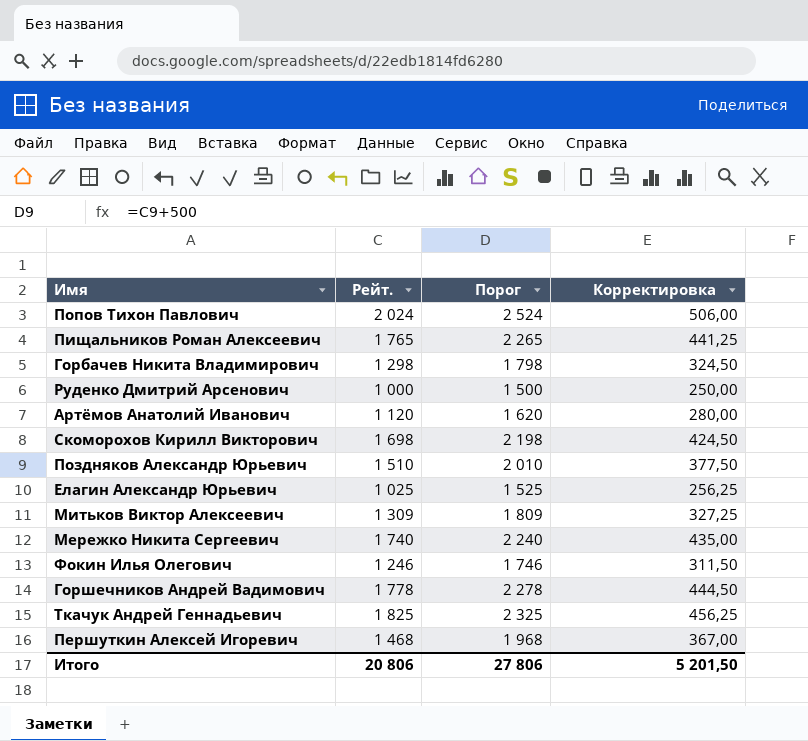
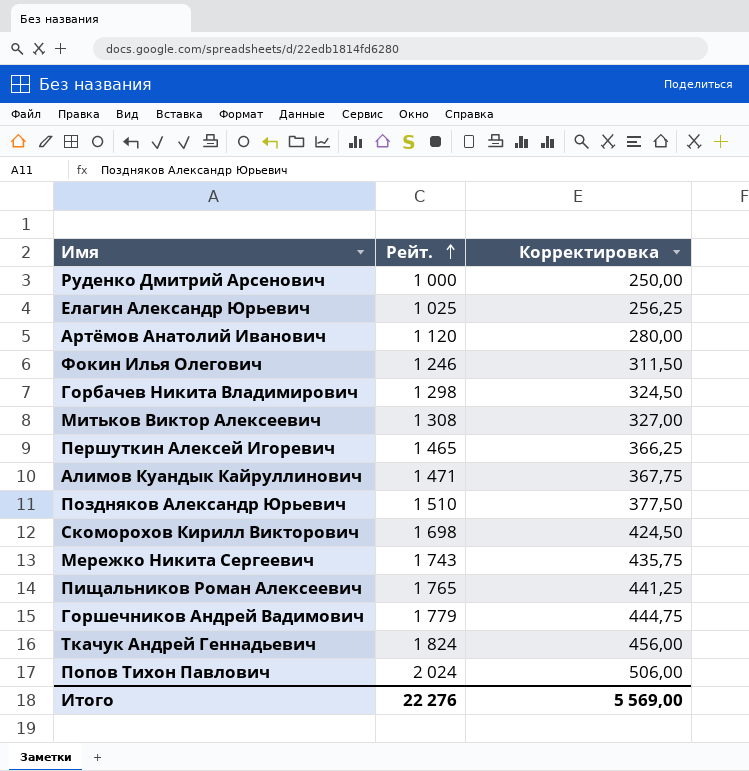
row order: none -> Рейт. ascending
column Порог | formula: [Рейт.] + 500 -> none
Митьков Виктор Алексеевич | Рейт.: 1 309 -> 1 308
Митьков Виктор Алексеевич | Корректировка: 327,25 -> 327,00
Першуткин Алексей Игоревич | Рейт.: 1 468 -> 1 465
Першуткин Алексей Игоревич | Корректировка: 367,00 -> 366,25
row Алимов Куандык Кайруллинович: none -> 1 471 | 367,75
Мережко Никита Сергеевич | Рейт.: 1 740 -> 1 743
Мережко Никита Сергеевич | Корректировка: 435,00 -> 435,75
Горшечников Андрей Вадимович | Рейт.: 1 778 -> 1 779
Горшечников Андрей Вадимович | Корректировка: 444,50 -> 444,75
Ткачук Андрей Геннадьевич | Рейт.: 1 825 -> 1 824
Ткачук Андрей Геннадьевич | Корректировка: 456,25 -> 456,00
Итого | Рейт.: 20 806 -> 22 276
Итого | Корректировка: 5 201,50 -> 5 569,00

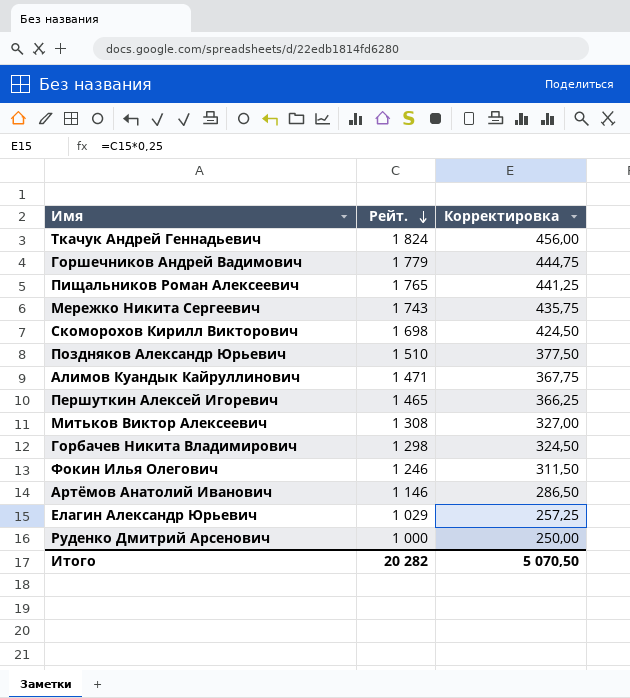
row order: Рейт. ascending -> Рейт. descending
row Попов Тихон Павлович: 2 024 | 506,00 -> none
Артёмов Анатолий Иванович | Рейт.: 1 120 -> 1 146
Артёмов Анатолий Иванович | Корректировка: 280,00 -> 286,50
Елагин Александр Юрьевич | Рейт.: 1 025 -> 1 029
Елагин Александр Юрьевич | Корректировка: 256,25 -> 257,25
Итого | Рейт.: 22 276 -> 20 282
Итого | Корректировка: 5 569,00 -> 5 070,50

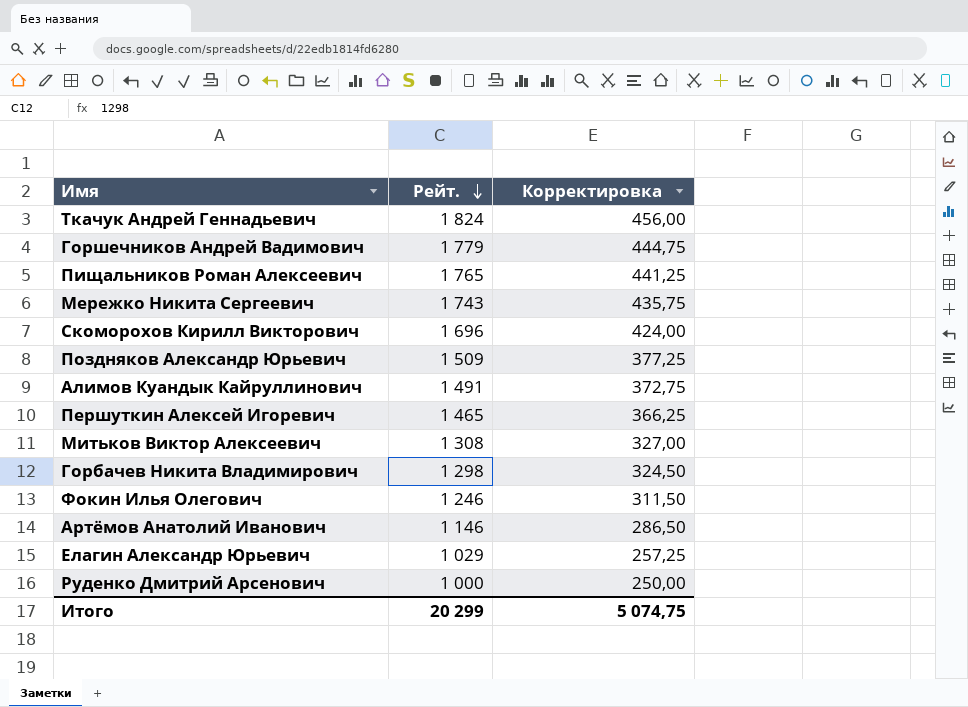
Скоморохов Кирилл Викторович | Рейт.: 1 698 -> 1 696
Скоморохов Кирилл Викторович | Корректировка: 424,50 -> 424,00
Поздняков Александр Юрьевич | Рейт.: 1 510 -> 1 509
Поздняков Александр Юрьевич | Корректировка: 377,50 -> 377,25
Алимов Куандык Кайруллинович | Рейт.: 1 471 -> 1 491
Алимов Куандык Кайруллинович | Корректировка: 367,75 -> 372,75
Итого | Рейт.: 20 282 -> 20 299
Итого | Корректировка: 5 070,50 -> 5 074,75

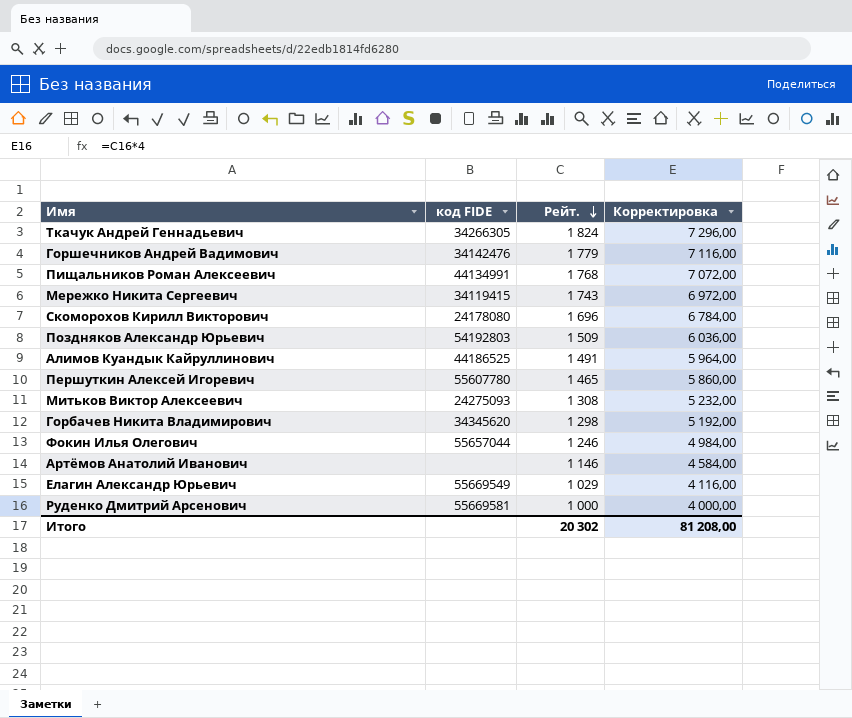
column код FIDE | position: none -> 2
column Корректировка | formula: [Рейт.] * 0,25 -> [Рейт.] * 4
Пищальников Роман Алексеевич | Рейт.: 1 765 -> 1 768
Итого | Рейт.: 20 299 -> 20 302
Итого | Корректировка: 5 074,75 -> 81 208,00

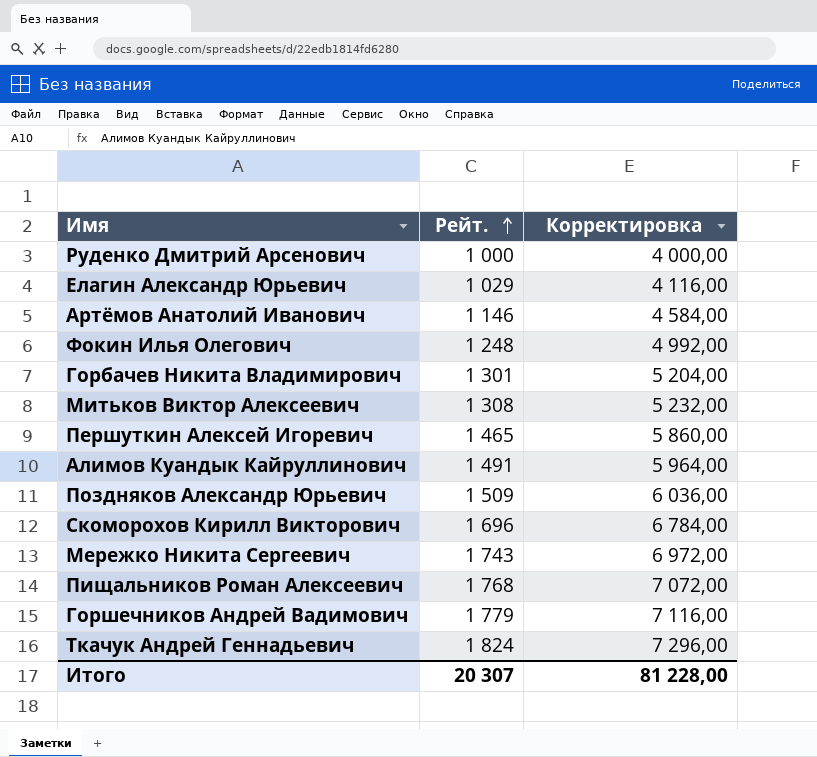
row order: Рейт. descending -> Рейт. ascending
column код FIDE | position: 2 -> none
Фокин Илья Олегович | Рейт.: 1 246 -> 1 248
Фокин Илья Олегович | Корректировка: 4 984,00 -> 4 992,00
Горбачев Никита Владимирович | Рейт.: 1 298 -> 1 301
Горбачев Никита Владимирович | Корректировка: 5 192,00 -> 5 204,00
Итого | Рейт.: 20 302 -> 20 307
Итого | Корректировка: 81 208,00 -> 81 228,00

